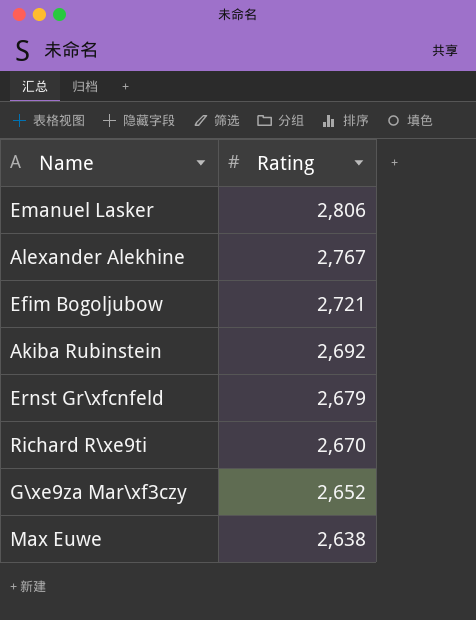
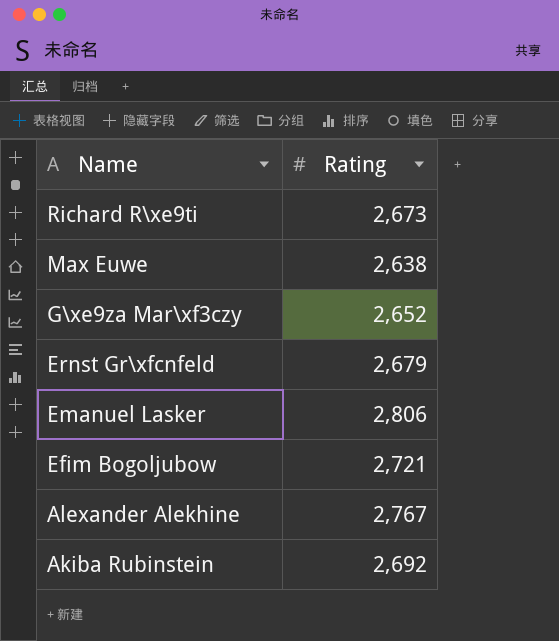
row order: Rating descending -> Name descending
Richard R\xe9ti | Rating: 2,670 -> 2,673

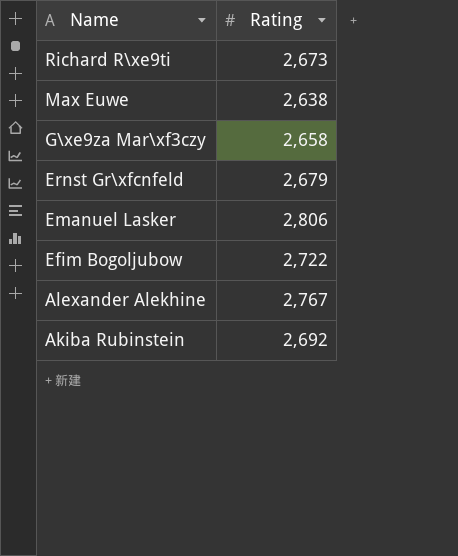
G\xe9za Mar\xf3czy | Rating: 2,652 -> 2,658
Efim Bogoljubow | Rating: 2,721 -> 2,722

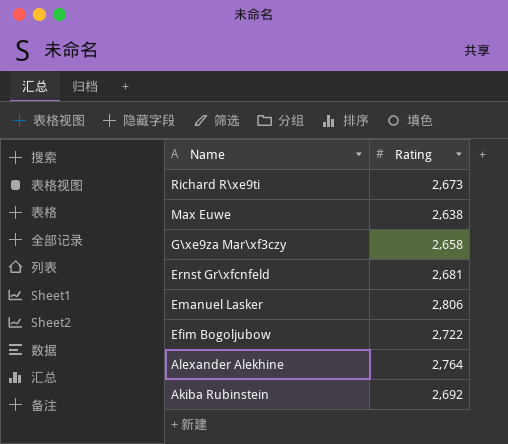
Ernst Gr\xfcnfeld | Rating: 2,679 -> 2,681
Alexander Alekhine | Rating: 2,767 -> 2,764

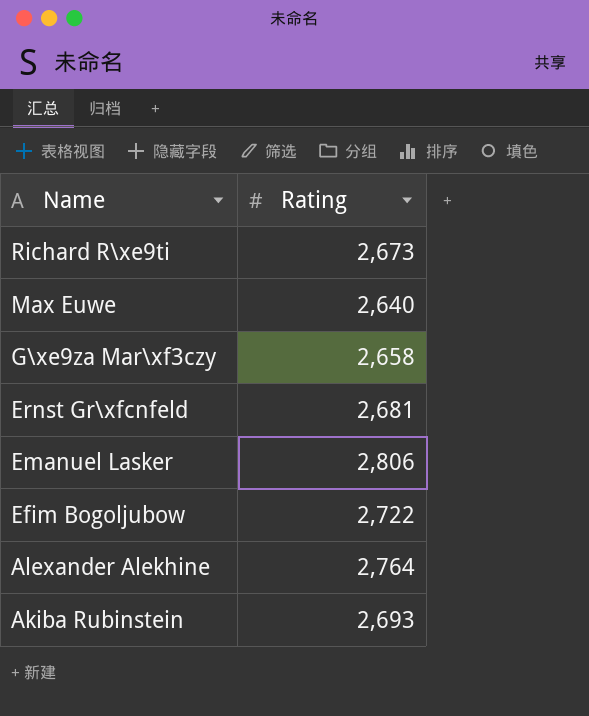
Max Euwe | Rating: 2,638 -> 2,640
Akiba Rubinstein | Rating: 2,692 -> 2,693

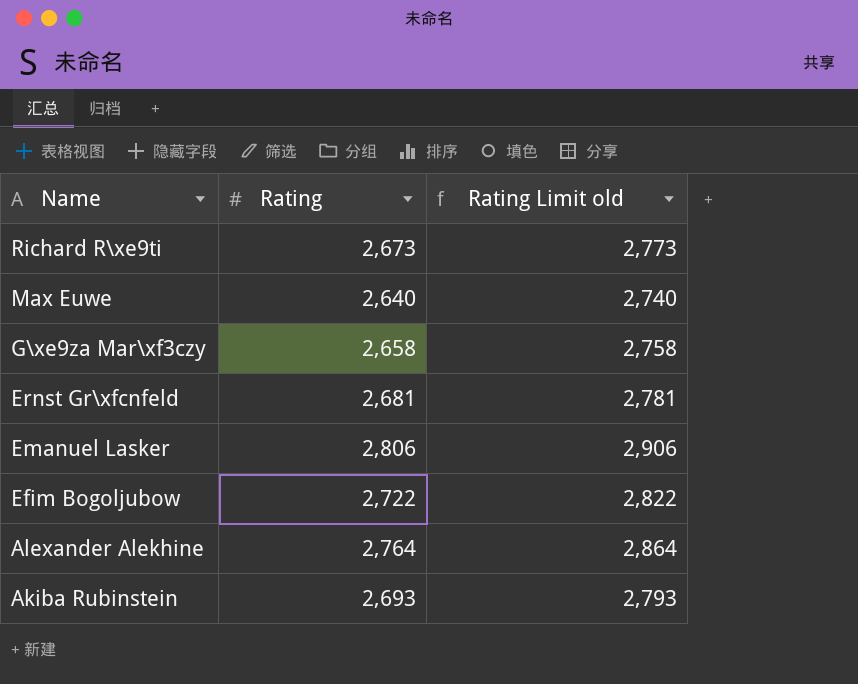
column Rating Limit old | formula: none -> [Rating] + 100

